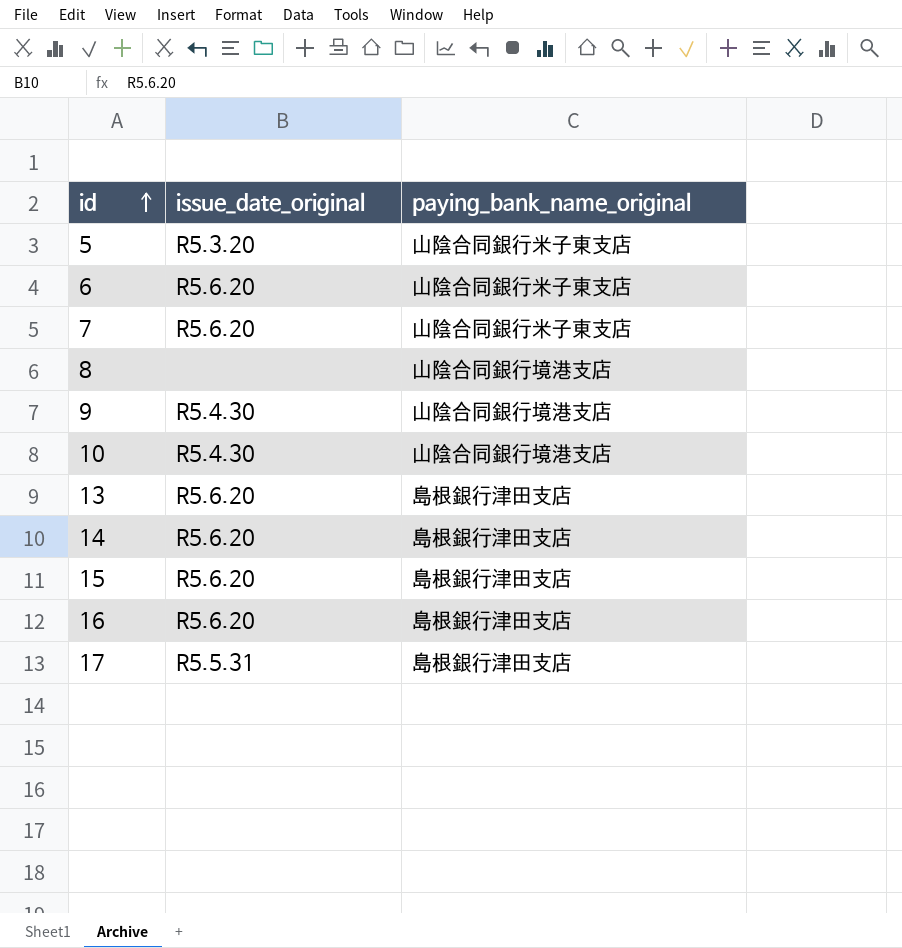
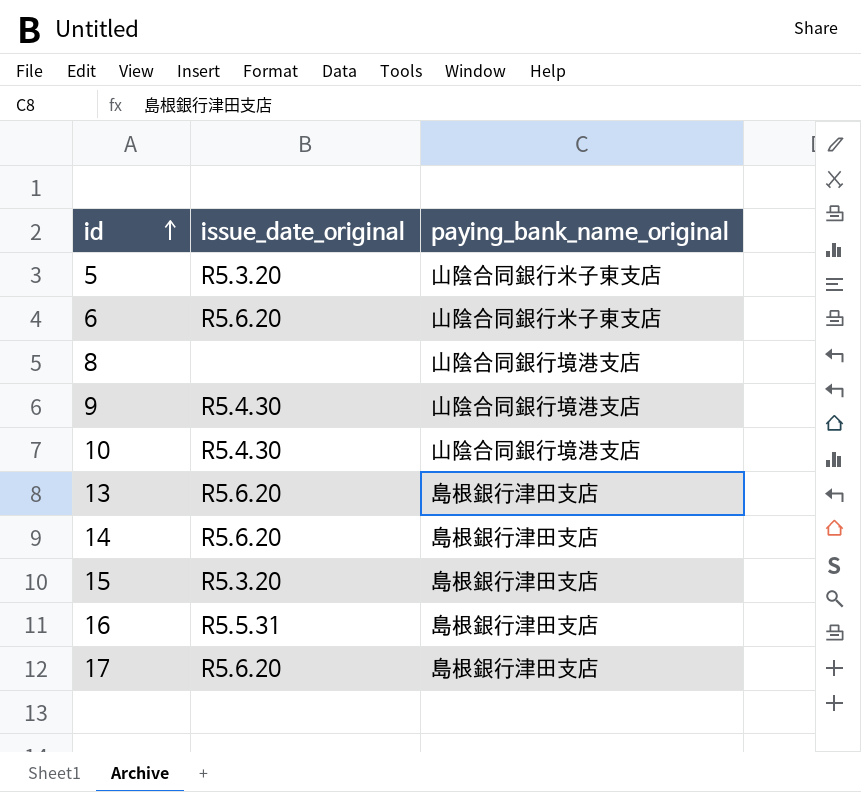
row 7: R5.6.20 | 山陰合同銀行米子東支店 -> none
15 | issue_date_original: R5.6.20 -> R5.3.20
16 | issue_date_original: R5.6.20 -> R5.5.31
17 | issue_date_original: R5.5.31 -> R5.6.20

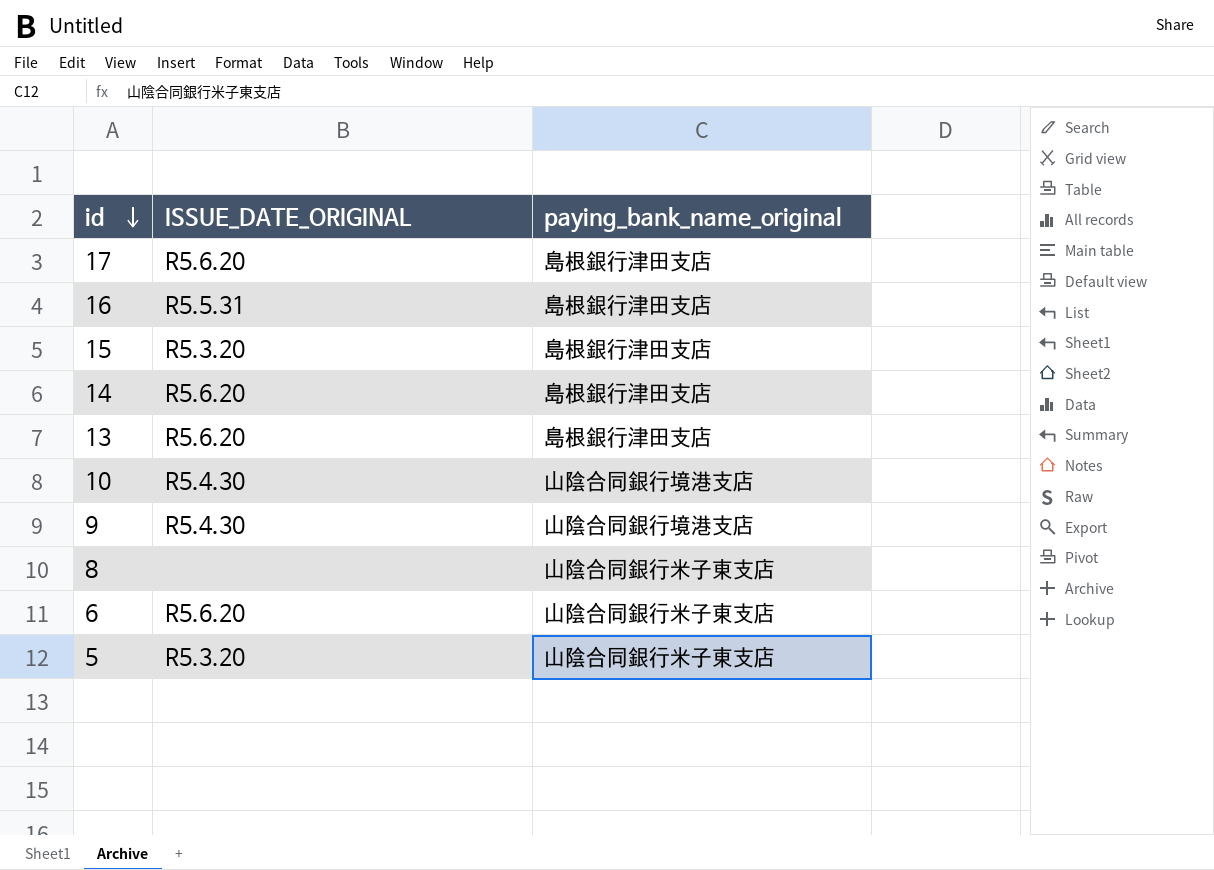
row order: id ascending -> id descending
column name: issue_date_original -> ISSUE_DATE_ORIGINAL
8 | paying_bank_name_original: 山陰合同銀行境港支店 -> 山陰合同銀行米子東支店

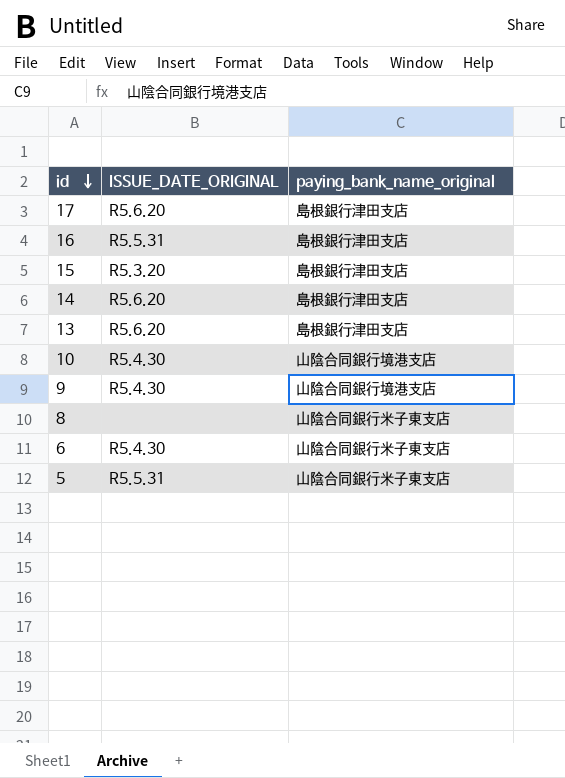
6 | ISSUE_DATE_ORIGINAL: R5.6.20 -> R5.4.30
5 | ISSUE_DATE_ORIGINAL: R5.3.20 -> R5.5.31

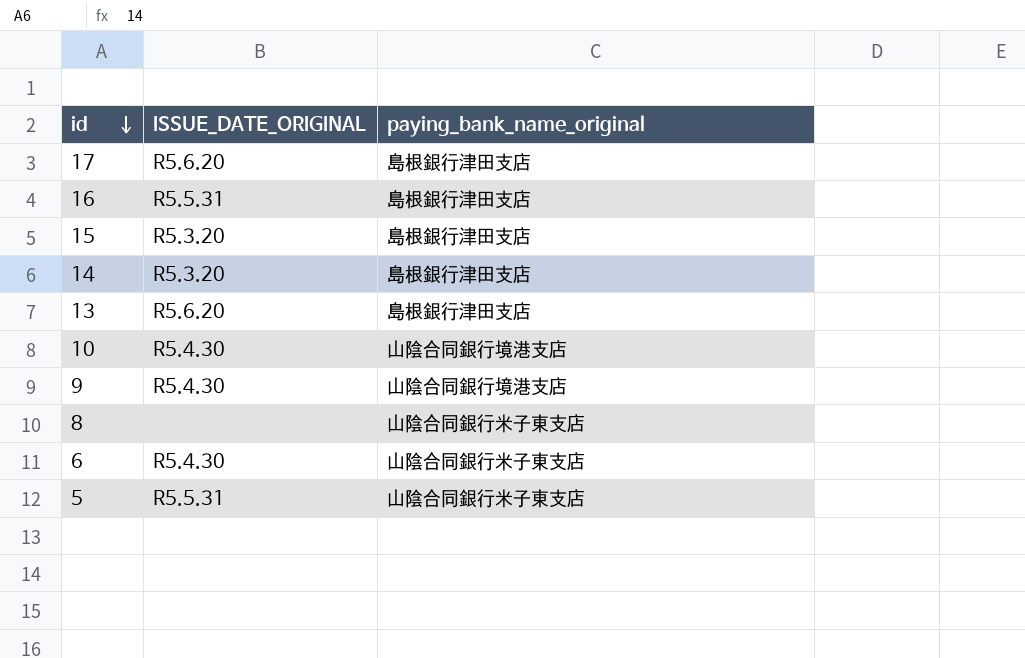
14 | ISSUE_DATE_ORIGINAL: R5.6.20 -> R5.3.20

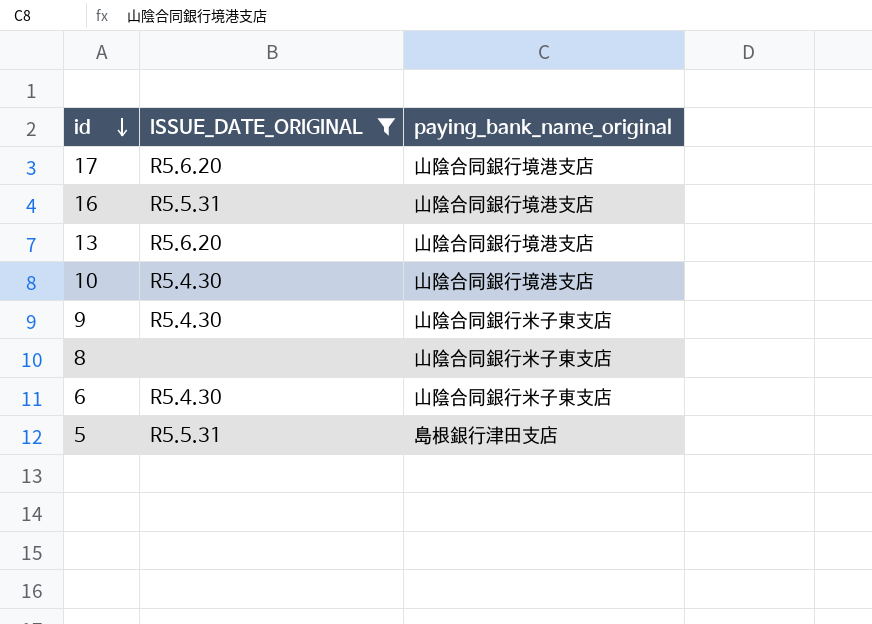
filter: none -> ISSUE_DATE_ORIGINAL != R5.3.20
17 | paying_bank_name_original: 島根銀行津田支店 -> 山陰合同銀行境港支店
16 | paying_bank_name_original: 島根銀行津田支店 -> 山陰合同銀行境港支店
13 | paying_bank_name_original: 島根銀行津田支店 -> 山陰合同銀行境港支店
9 | paying_bank_name_original: 山陰合同銀行境港支店 -> 山陰合同銀行米子東支店
5 | paying_bank_name_original: 山陰合同銀行米子東支店 -> 島根銀行津田支店

